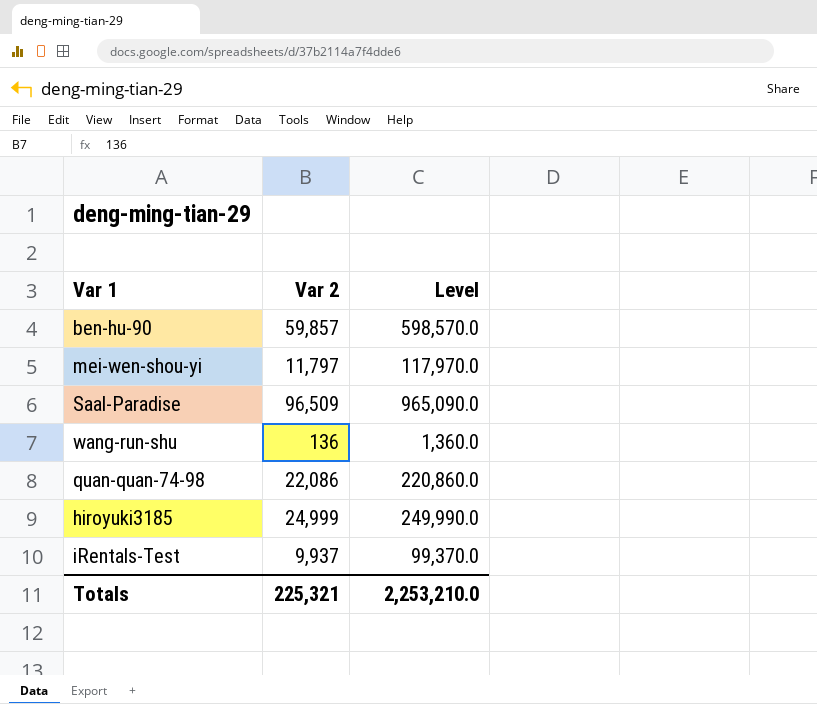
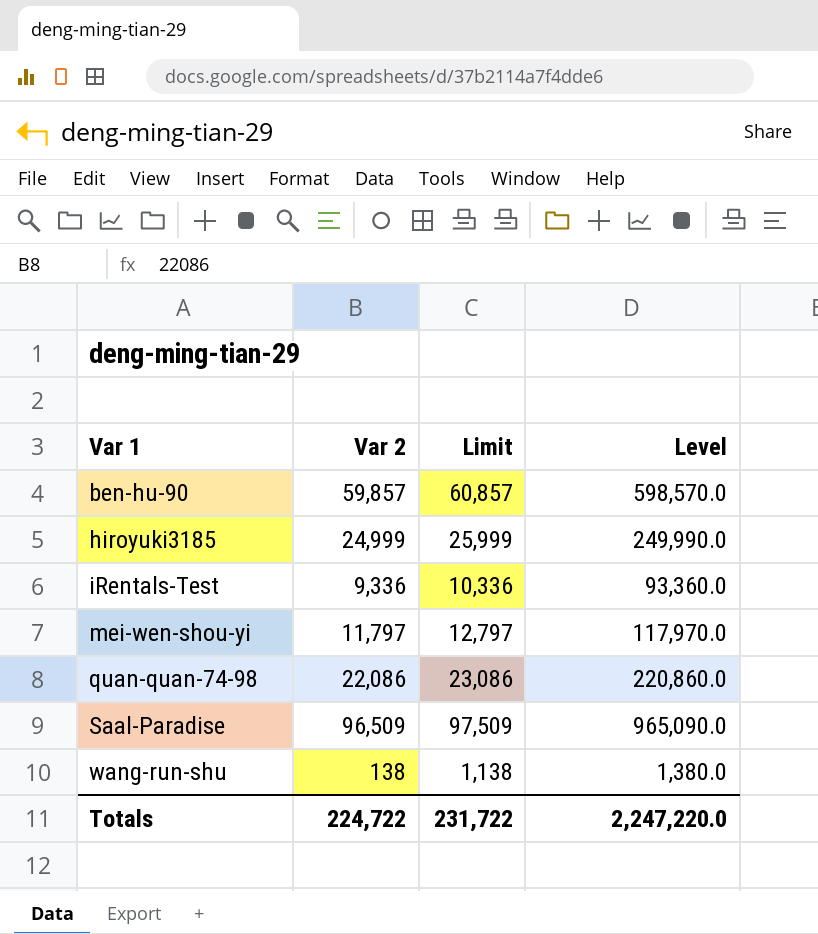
row order: none -> Var 1 ascending
column Limit | formula: none -> [Var 2] + 1000
iRentals-Test | Var 2: 9,937 -> 9,336
iRentals-Test | Level: 99,370.0 -> 93,360.0
wang-run-shu | Var 2: 136 -> 138
wang-run-shu | Level: 1,360.0 -> 1,380.0
Totals | Var 2: 225,321 -> 224,722
Totals | Level: 2,253,210.0 -> 2,247,220.0

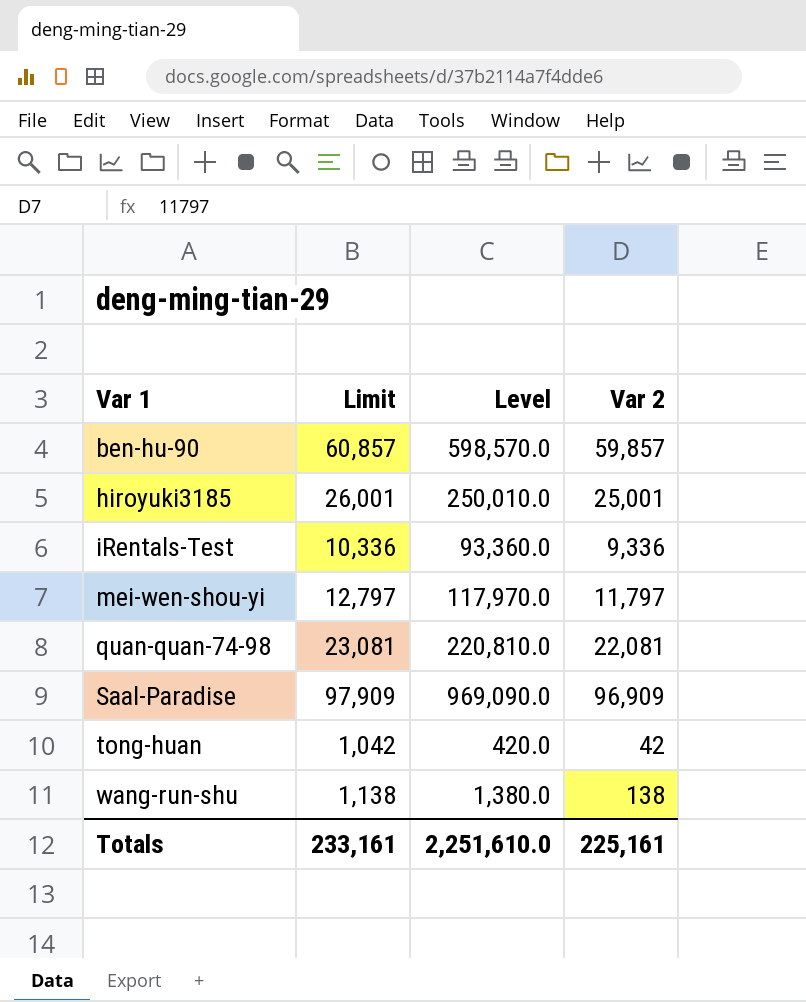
column Var 2 | position: 2 -> 4
hiroyuki3185 | Limit: 25,999 -> 26,001
hiroyuki3185 | Level: 249,990.0 -> 250,010.0
hiroyuki3185 | Var 2: 24,999 -> 25,001
quan-quan-74-98 | Limit: 23,086 -> 23,081
quan-quan-74-98 | Level: 220,860.0 -> 220,810.0
quan-quan-74-98 | Var 2: 22,086 -> 22,081
Saal-Paradise | Limit: 97,509 -> 97,909
Saal-Paradise | Level: 965,090.0 -> 969,090.0
Saal-Paradise | Var 2: 96,509 -> 96,909
row tong-huan: none -> 1,042 | 420.0 | 42
Totals | Limit: 231,722 -> 233,161
Totals | Level: 2,247,220.0 -> 2,251,610.0
Totals | Var 2: 224,722 -> 225,161

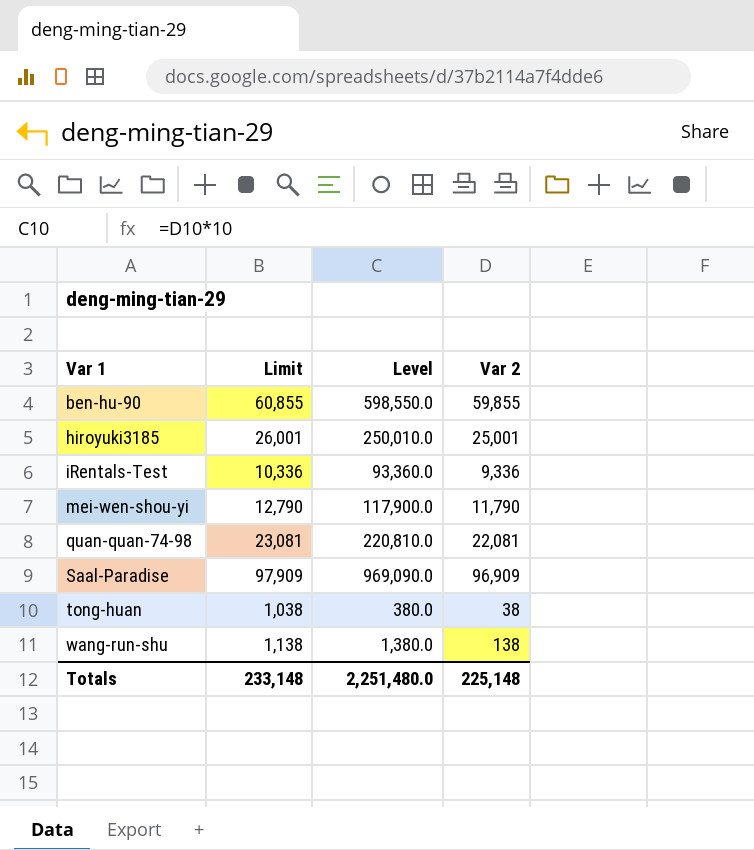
ben-hu-90 | Limit: 60,857 -> 60,855
ben-hu-90 | Level: 598,570.0 -> 598,550.0
ben-hu-90 | Var 2: 59,857 -> 59,855
mei-wen-shou-yi | Limit: 12,797 -> 12,790
mei-wen-shou-yi | Level: 117,970.0 -> 117,900.0
mei-wen-shou-yi | Var 2: 11,797 -> 11,790
tong-huan | Limit: 1,042 -> 1,038
tong-huan | Level: 420.0 -> 380.0
tong-huan | Var 2: 42 -> 38
Totals | Limit: 233,161 -> 233,148
Totals | Level: 2,251,610.0 -> 2,251,480.0
Totals | Var 2: 225,161 -> 225,148

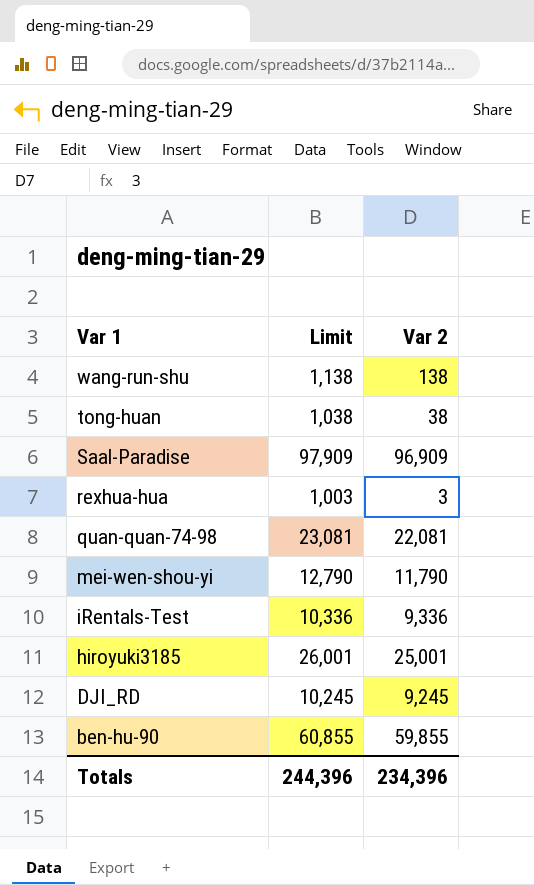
row order: Var 1 ascending -> Var 1 descending
column Level | formula: [Var 2] * 10 -> none
row rexhua-hua: none -> 1,003 | 3
row DJI_RD: none -> 10,245 | 9,245
Totals | Limit: 233,148 -> 244,396
Totals | Var 2: 225,148 -> 234,396

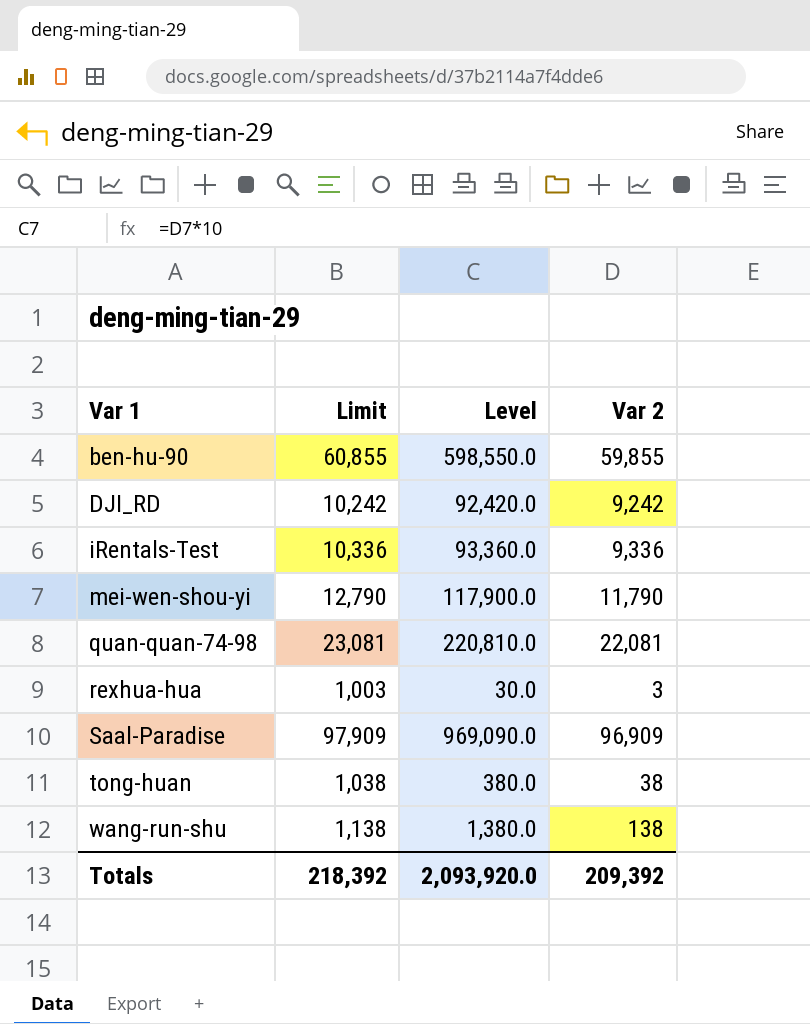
row order: Var 1 descending -> Var 1 ascending
column Level | formula: none -> [Var 2] * 10
row hiroyuki3185: 26,001 | 25,001 -> none
DJI_RD | Limit: 10,245 -> 10,242
DJI_RD | Var 2: 9,245 -> 9,242
Totals | Limit: 244,396 -> 218,392
Totals | Var 2: 234,396 -> 209,392

